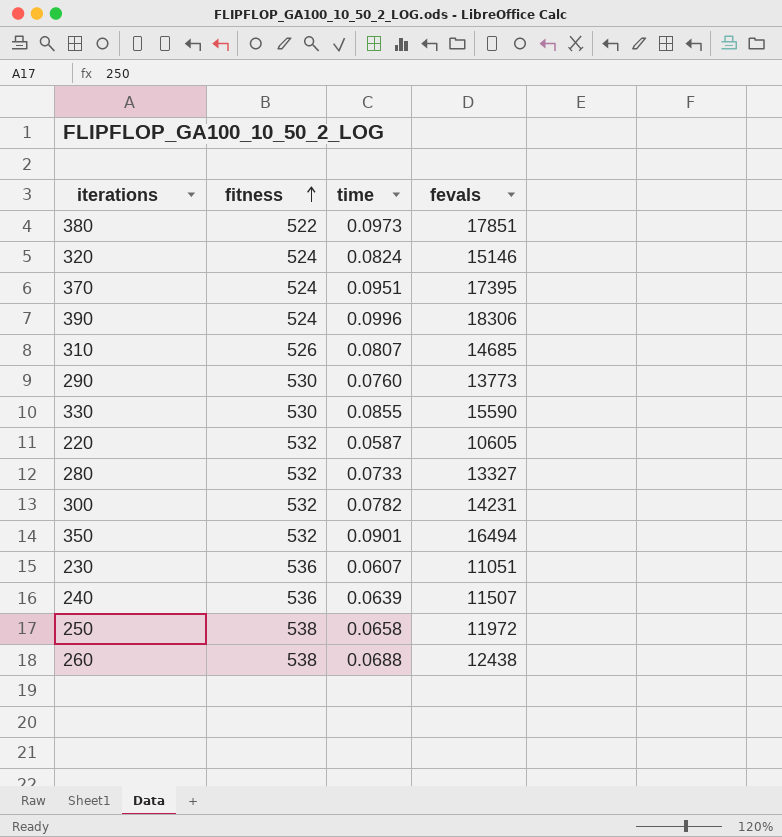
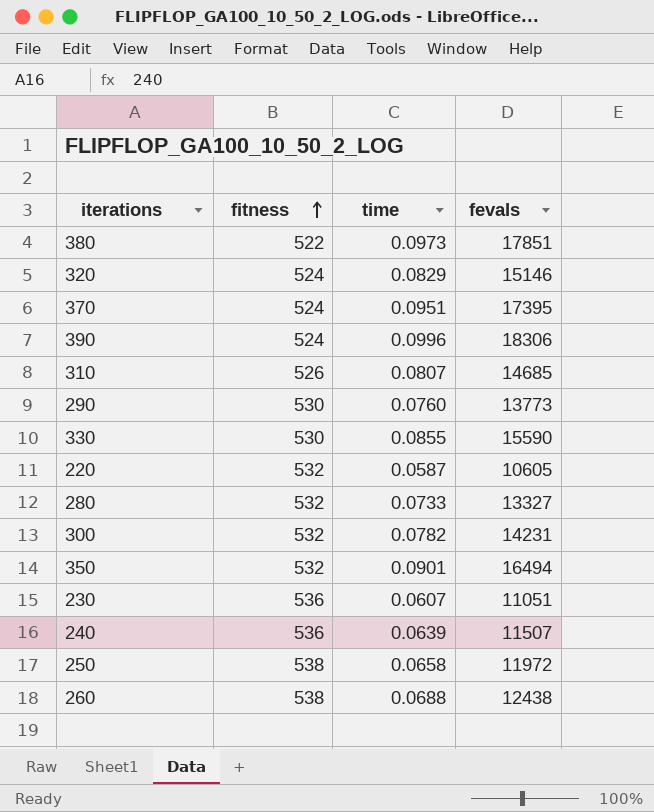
320 | time: 0.0824 -> 0.0829

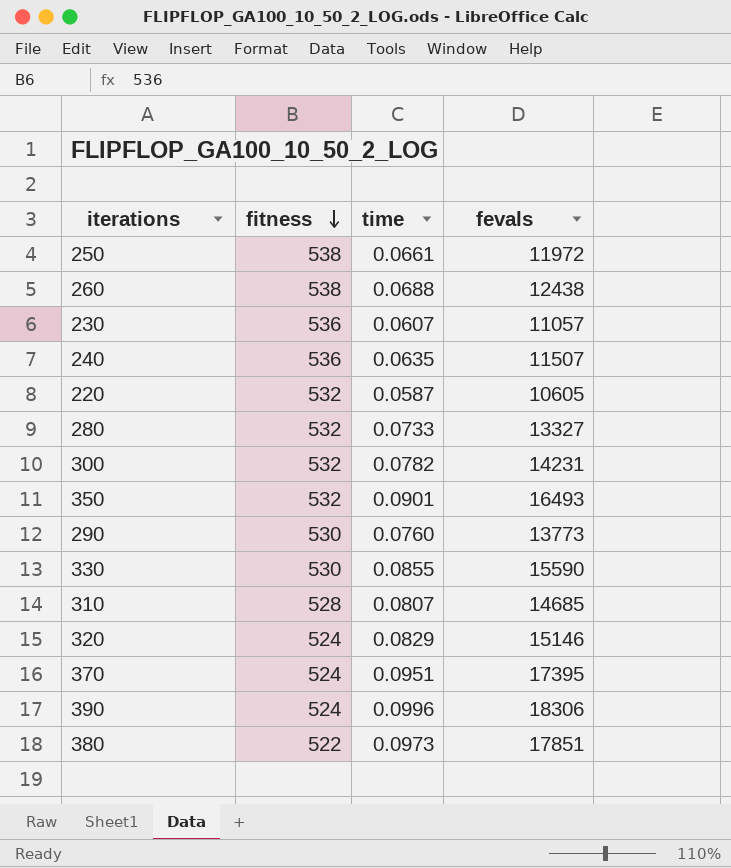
row order: fitness ascending -> fitness descending
250 | time: 0.0658 -> 0.0661
230 | fevals: 11051 -> 11057
240 | time: 0.0639 -> 0.0635
350 | fevals: 16494 -> 16493
310 | fitness: 526 -> 528

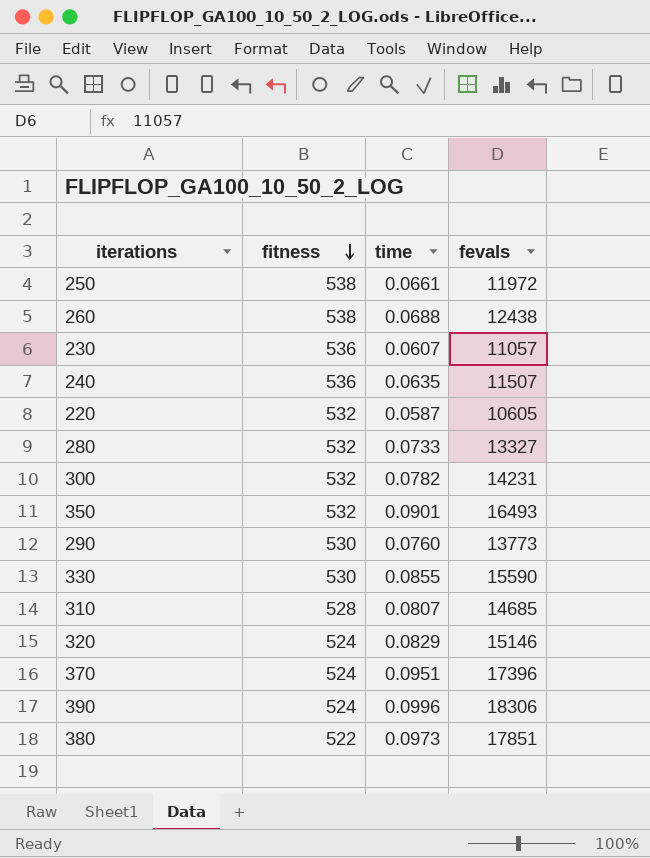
370 | fevals: 17395 -> 17396

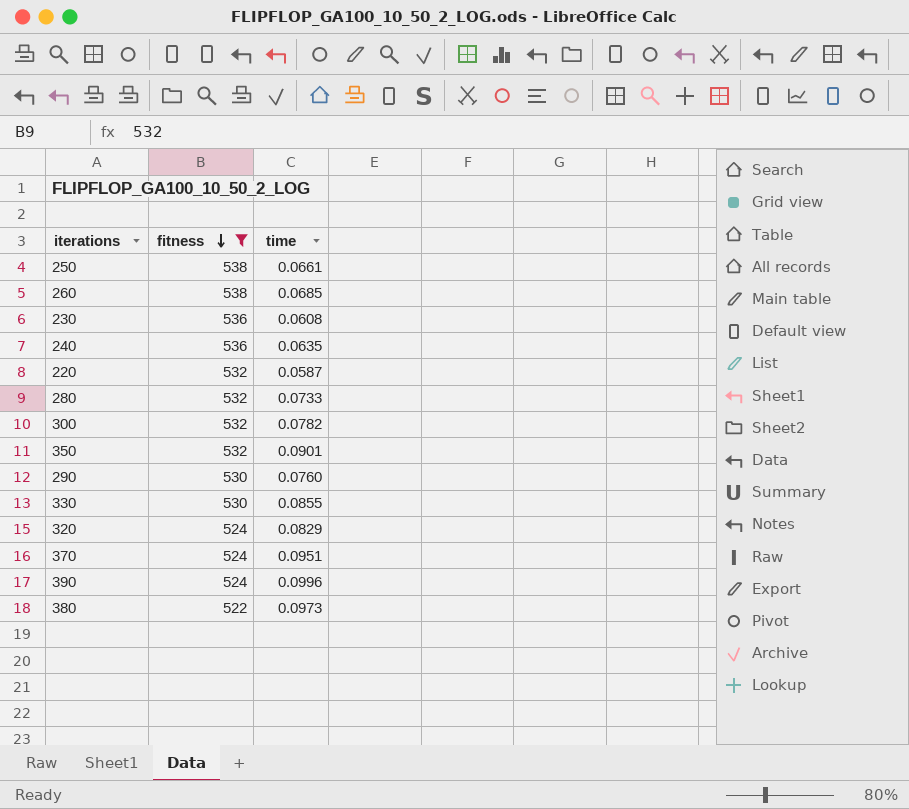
filter: none -> fitness != 528
column fevals | position: 4 -> none
260 | time: 0.0688 -> 0.0685
230 | time: 0.0607 -> 0.0608

